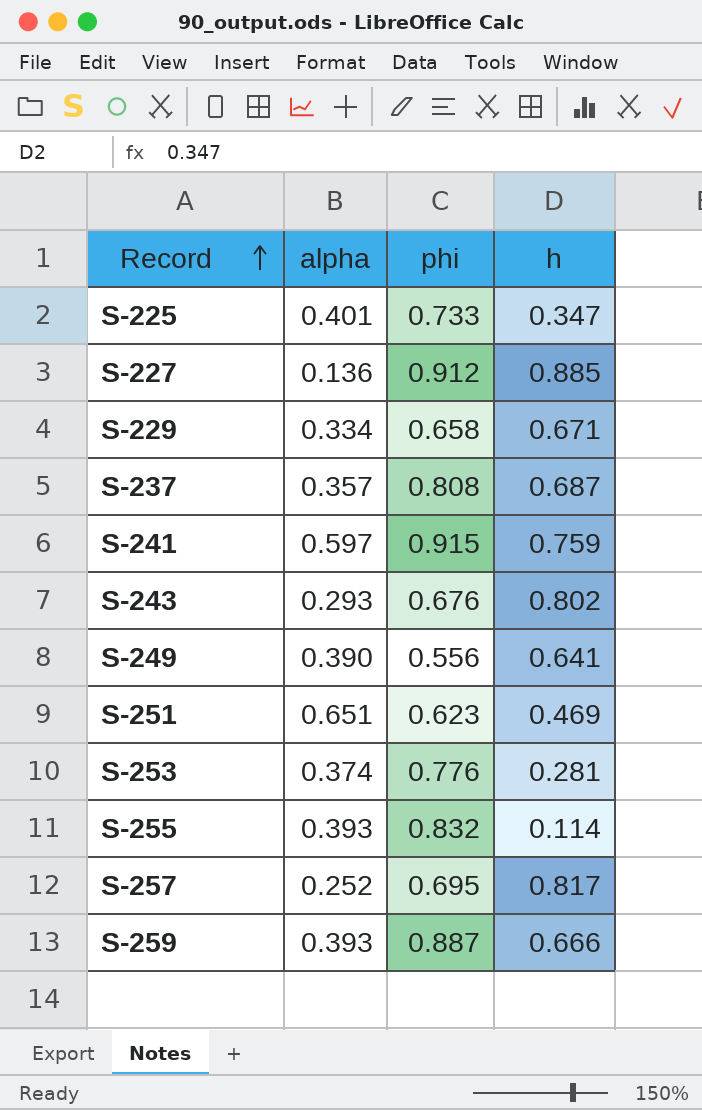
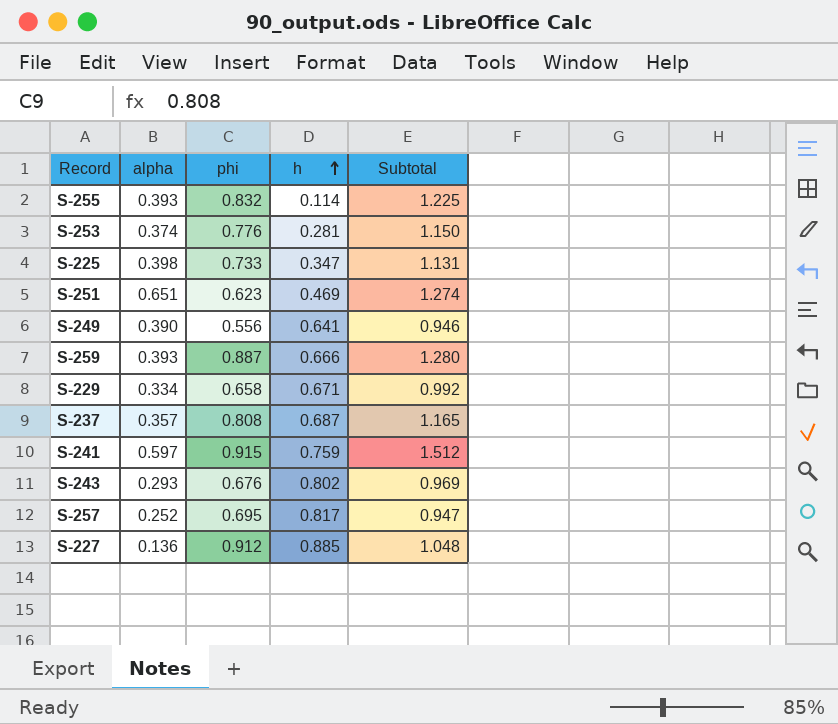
row order: Record ascending -> h ascending
column Subtotal | formula: none -> [alpha] + [phi]
S-225 | alpha: 0.401 -> 0.398

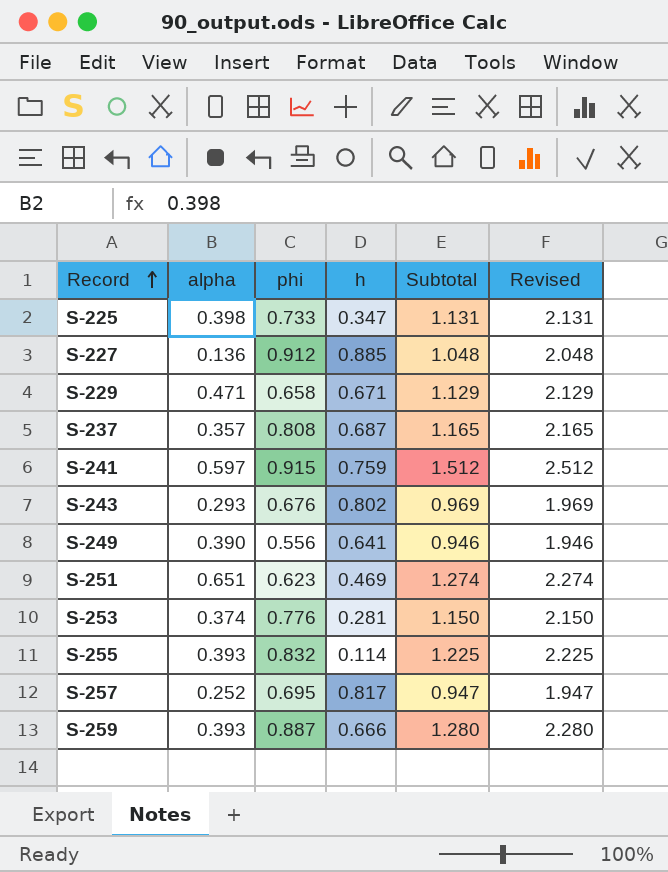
row order: h ascending -> Record ascending
column Revised | formula: none -> [Subtotal] + 1
S-229 | alpha: 0.334 -> 0.471
S-229 | Subtotal: 0.992 -> 1.129

